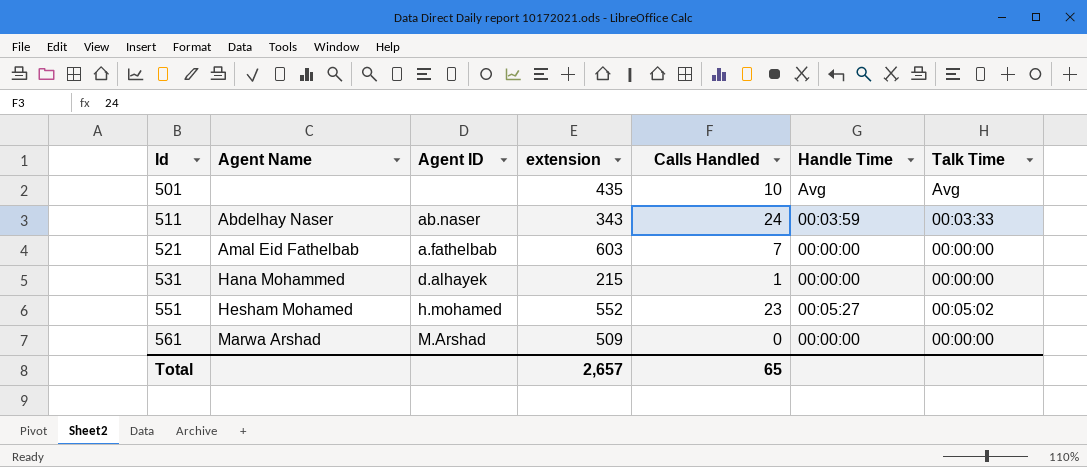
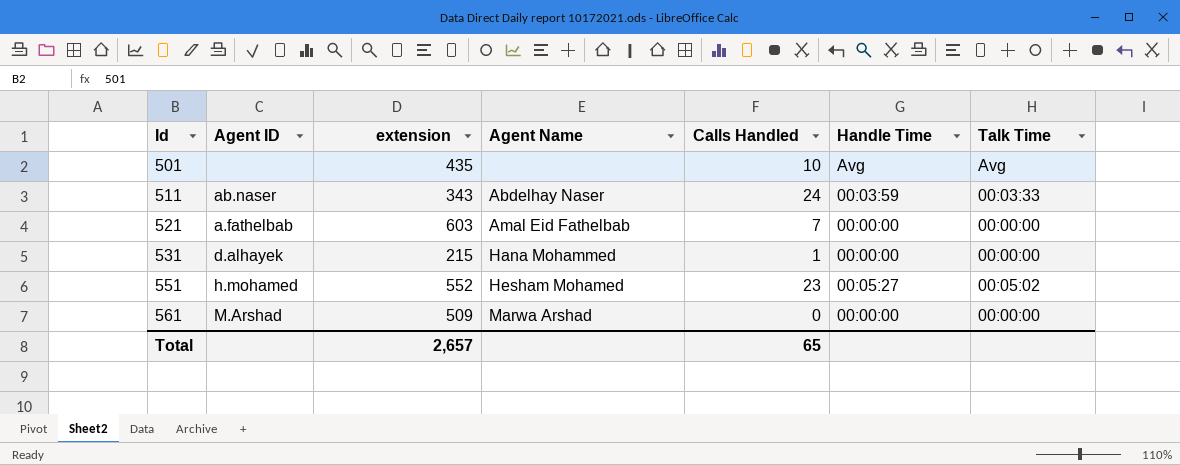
column Agent Name | position: 2 -> 4

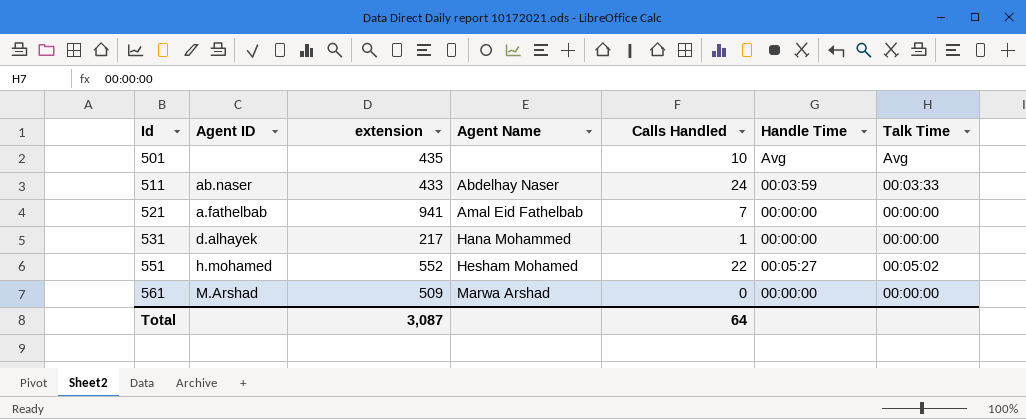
511 | extension: 343 -> 433
521 | extension: 603 -> 941
531 | extension: 215 -> 217
551 | Calls Handled: 23 -> 22
Total | extension: 2,657 -> 3,087
Total | Calls Handled: 65 -> 64

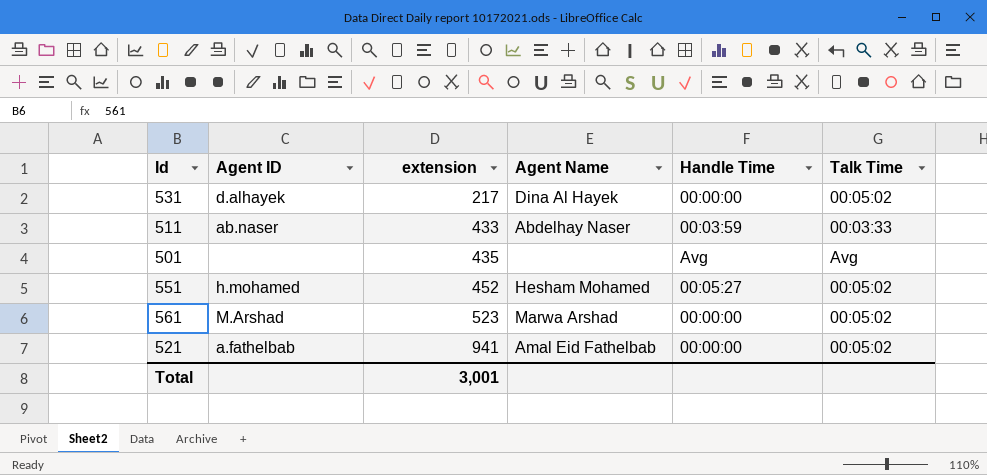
row order: Id ascending -> extension ascending
column Calls Handled | position: 5 -> none
531 | Agent Name: Hana Mohammed -> Dina Al Hayek
531 | Talk Time: 00:00:00 -> 00:05:02
551 | extension: 552 -> 452
561 | extension: 509 -> 523
561 | Talk Time: 00:00:00 -> 00:05:02
521 | Talk Time: 00:00:00 -> 00:05:02
Total | extension: 3,087 -> 3,001

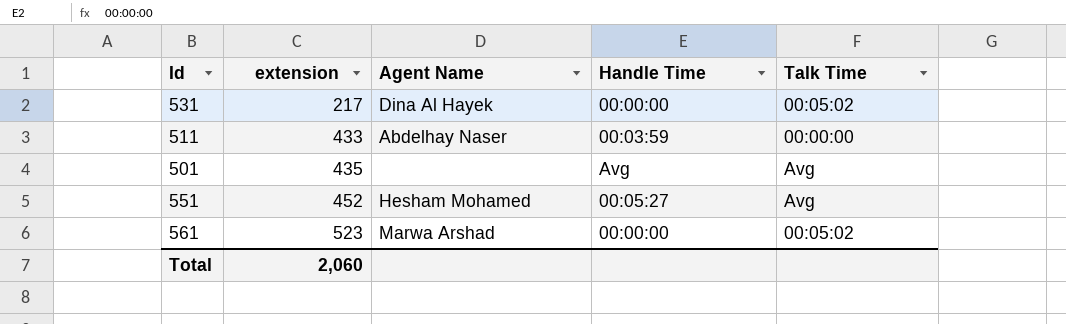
column Agent ID | position: 2 -> none
row 521: a.fathelbab | 941 | Amal Eid Fathelbab | 00:00:00 | 00:05:02 -> none
511 | Talk Time: 00:03:33 -> 00:00:00
551 | Talk Time: 00:05:02 -> Avg
Total | extension: 3,001 -> 2,060

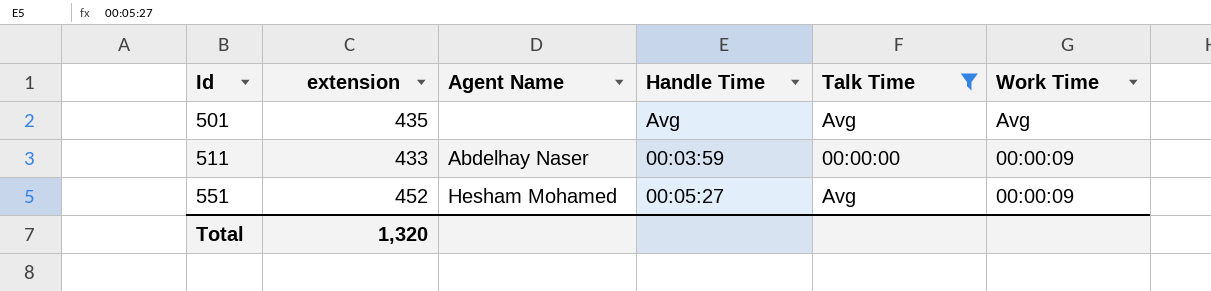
filter: none -> Talk Time != 00:05:02
row order: extension ascending -> Id ascending
column Work Time | position: none -> 6
Total | extension: 2,060 -> 1,320

